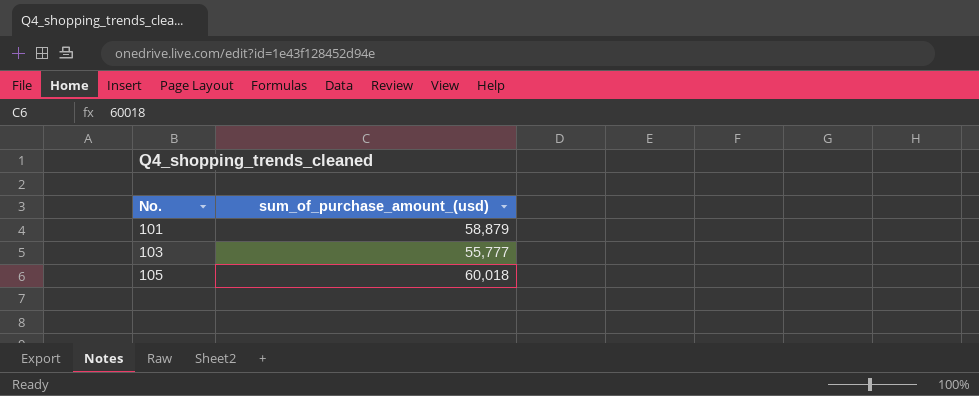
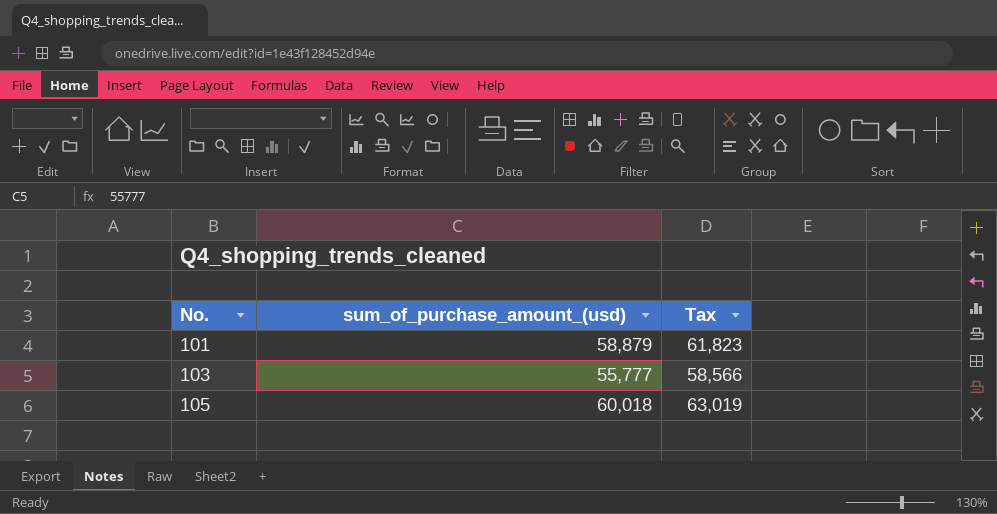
column Tax | formula: none -> [sum_of_purchase_amount_(usd)] * 1.05

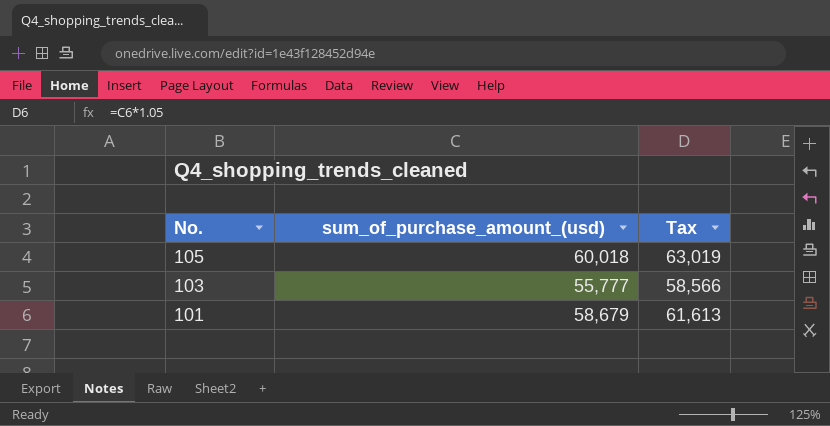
row order: No. ascending -> No. descending
101 | sum_of_purchase_amount_(usd): 58,879 -> 58,679
101 | Tax: 61,823 -> 61,613

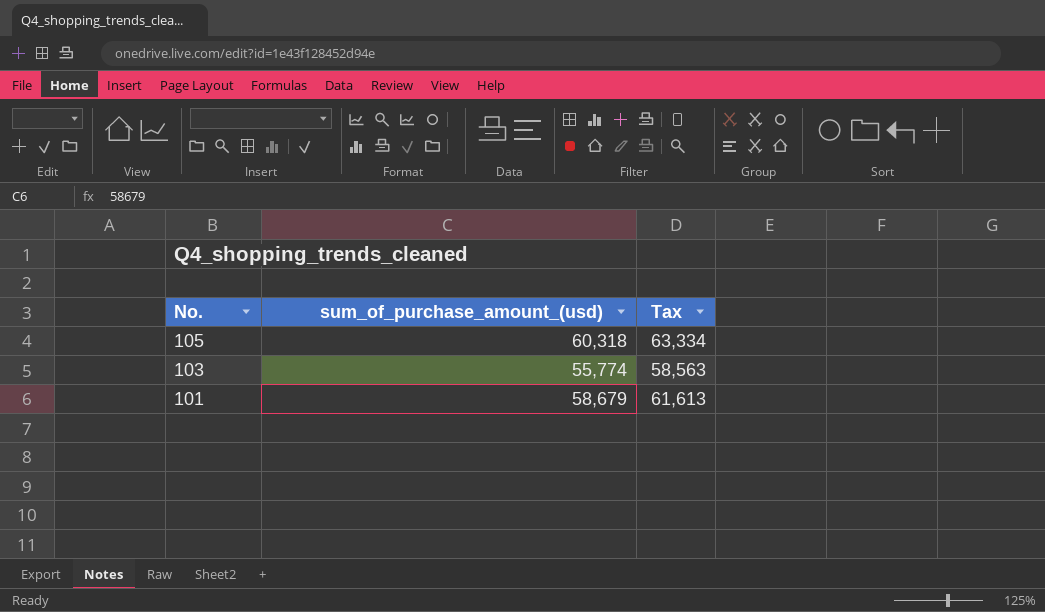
105 | sum_of_purchase_amount_(usd): 60,018 -> 60,318
105 | Tax: 63,019 -> 63,334
103 | sum_of_purchase_amount_(usd): 55,777 -> 55,774
103 | Tax: 58,566 -> 58,563

